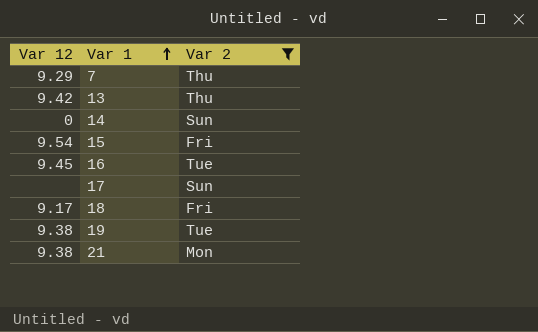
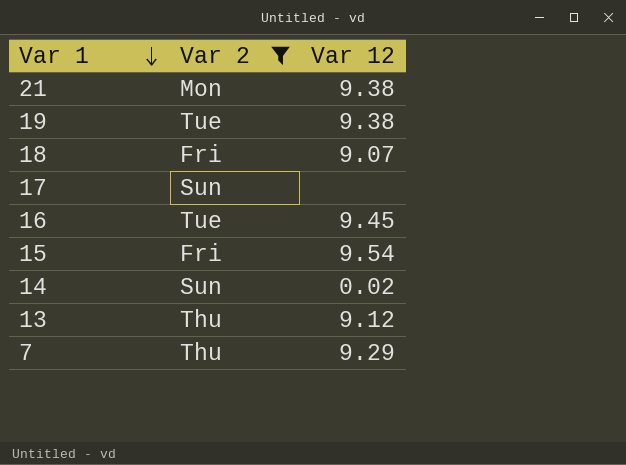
row order: Var 1 ascending -> Var 1 descending
column Var 12 | position: 1 -> 3
18 | Var 12: 9.17 -> 9.07
14 | Var 12: 0 -> 0.02
13 | Var 12: 9.42 -> 9.12

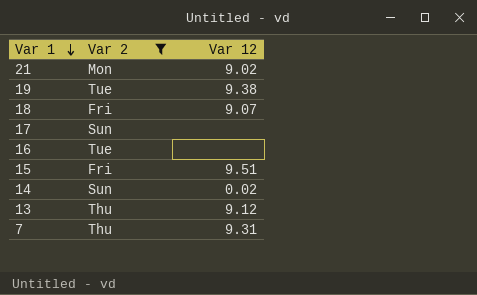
21 | Var 12: 9.38 -> 9.02
16 | Var 12: 9.45 -> none
15 | Var 12: 9.54 -> 9.51
7 | Var 12: 9.29 -> 9.31

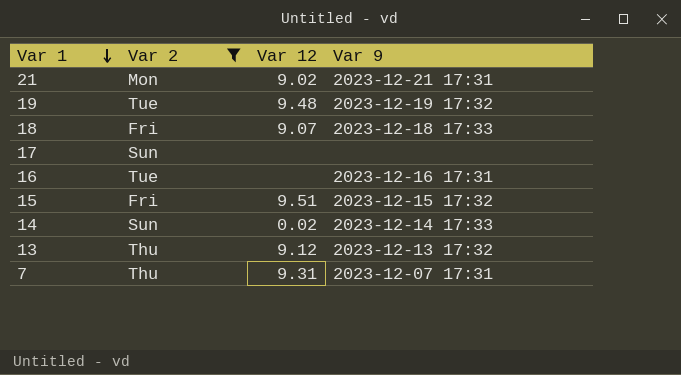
column Var 9 | position: none -> 4
19 | Var 12: 9.38 -> 9.48

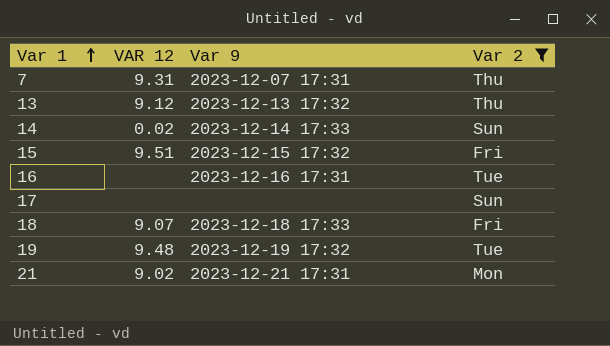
row order: Var 1 descending -> Var 1 ascending
column name: Var 12 -> VAR 12
column Var 2 | position: 2 -> 4

